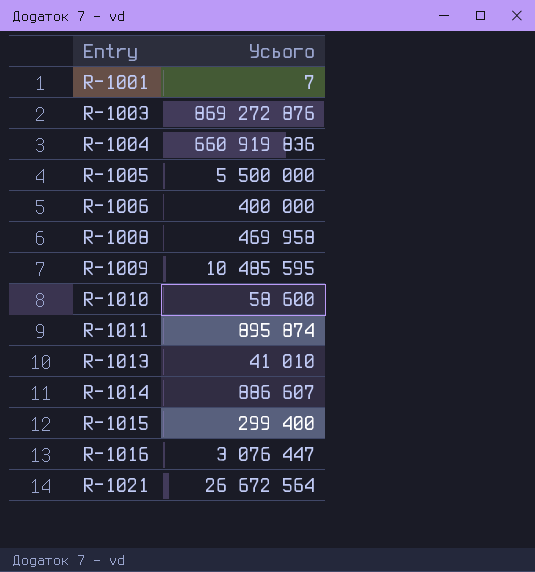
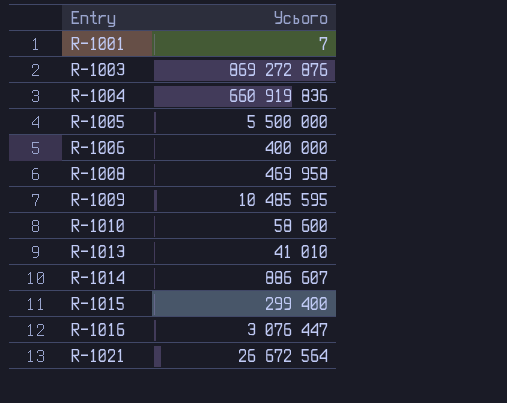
row R-1011: 895 874 -> none

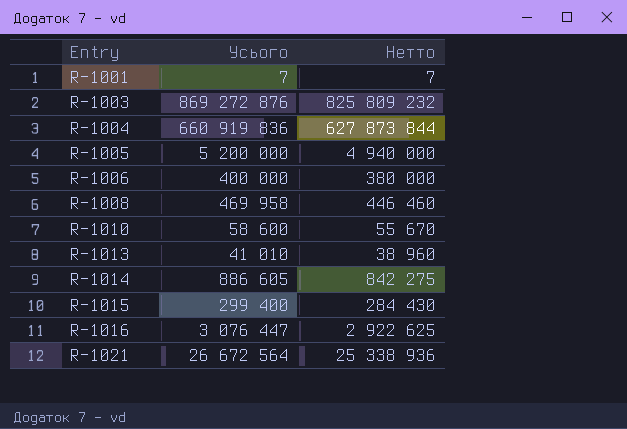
column Нетто | formula: none -> [Усього] * 0,95
row R-1009: 10 485 595 -> none
R-1005 | Усього: 5 500 000 -> 5 200 000
R-1014 | Усього: 886 607 -> 886 605

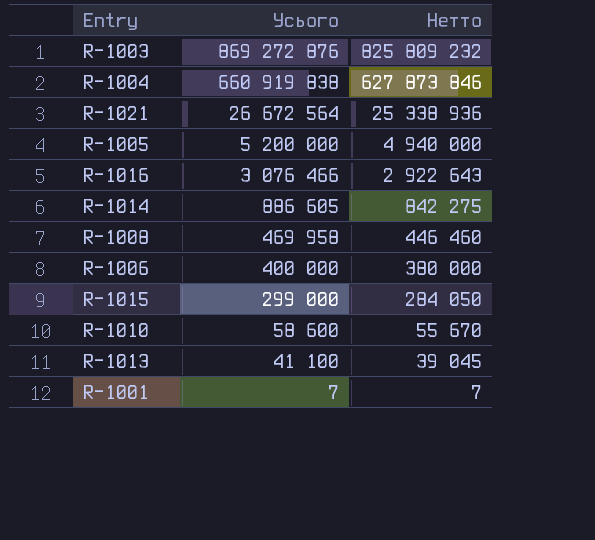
row order: Entry ascending -> Усього descending
R-1004 | Усього: 660 919 836 -> 660 919 838
R-1004 | Нетто: 627 873 844 -> 627 873 846
R-1016 | Усього: 3 076 447 -> 3 076 466
R-1016 | Нетто: 2 922 625 -> 2 922 643
R-1015 | Усього: 299 400 -> 299 000
R-1015 | Нетто: 284 430 -> 284 050
R-1013 | Усього: 41 010 -> 41 100
R-1013 | Нетто: 38 960 -> 39 045

